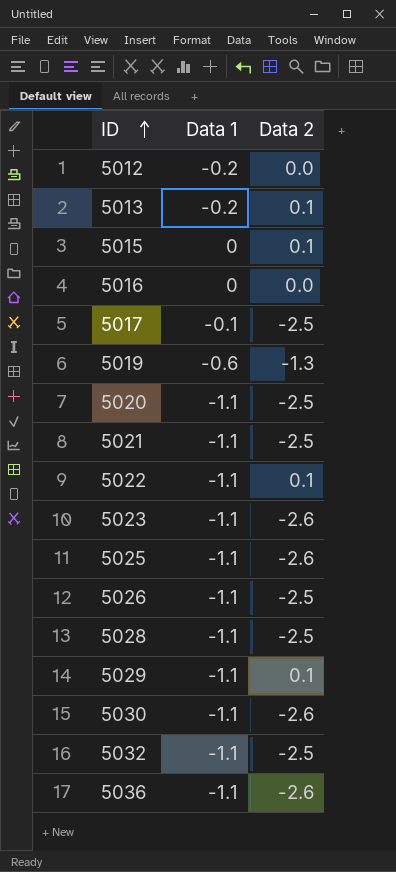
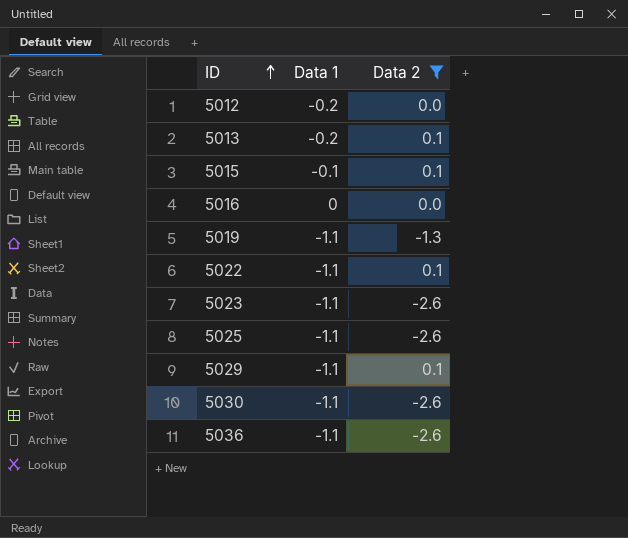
filter: none -> Data 2 != -2.5
5015 | Data 1: 0 -> -0.1
5019 | Data 1: -0.6 -> -1.1

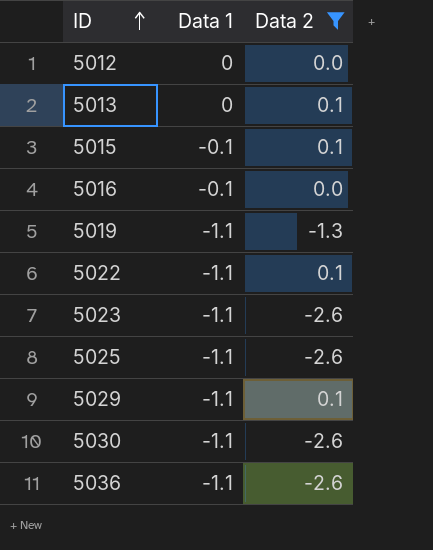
5012 | Data 1: -0.2 -> 0
5013 | Data 1: -0.2 -> 0
5016 | Data 1: 0 -> -0.1

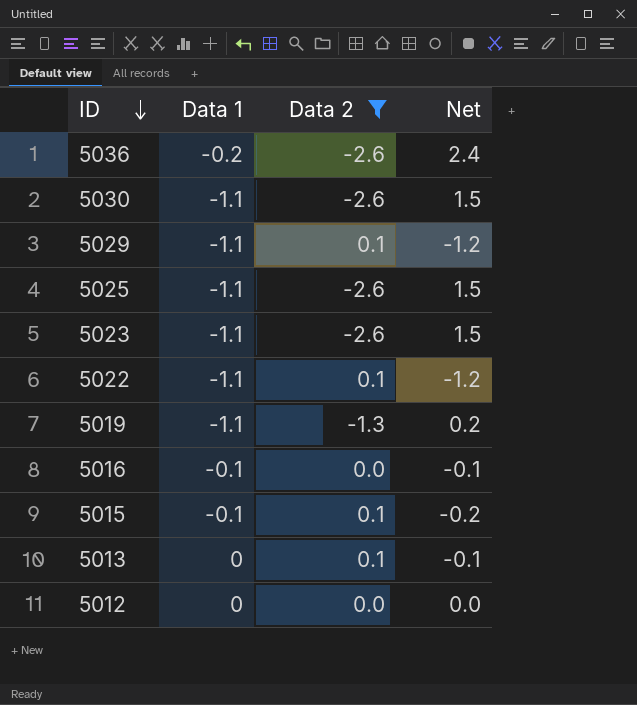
row order: ID ascending -> ID descending
column Net | formula: none -> [Data 1] - [Data 2]
5036 | Data 1: -1.1 -> -0.2

